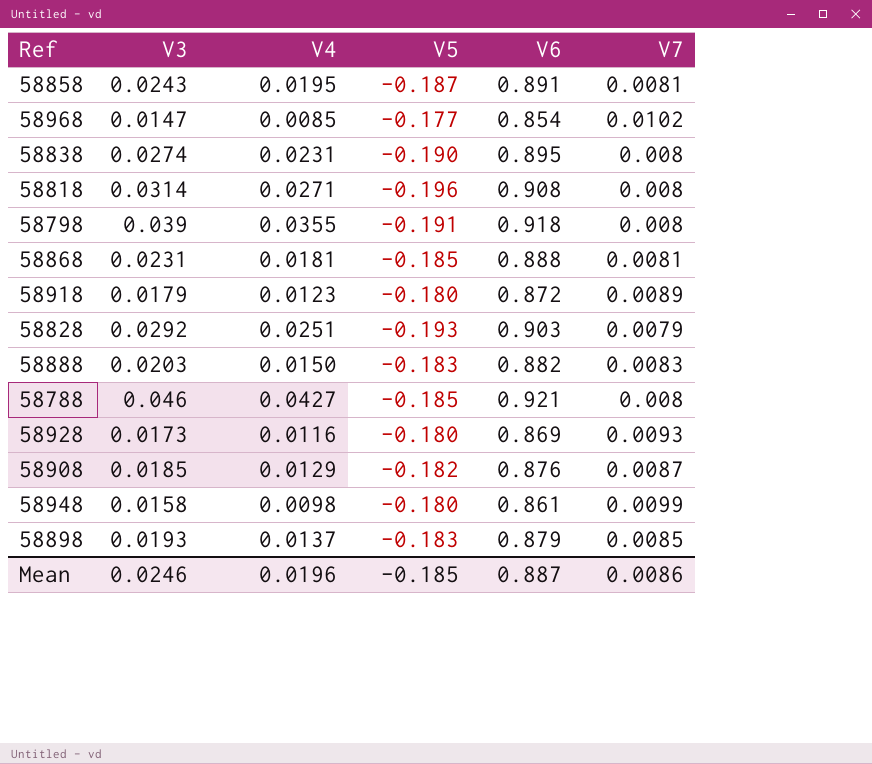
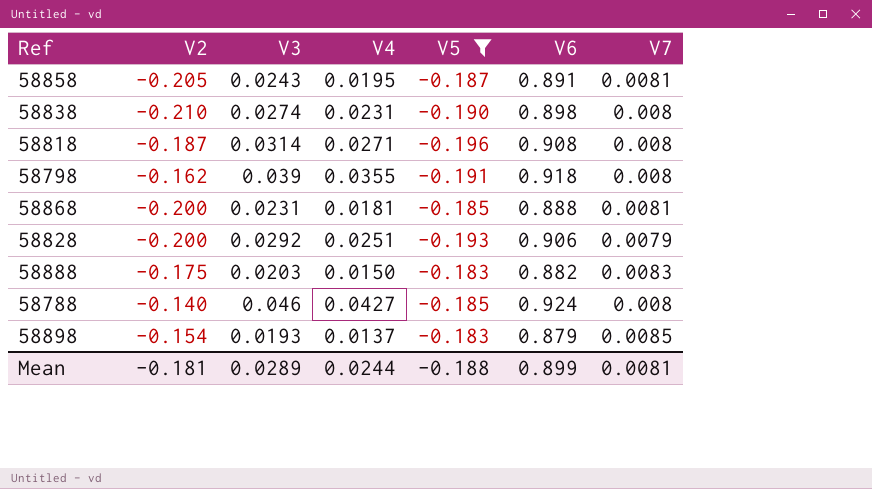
filter: none -> V5 <= -0.183
column V2 | position: none -> 2
58838 | V6: 0.895 -> 0.898
58828 | V6: 0.903 -> 0.906
58788 | V6: 0.921 -> 0.924
Mean | V3: 0.0246 -> 0.0289
Mean | V4: 0.0196 -> 0.0244
Mean | V5: -0.185 -> -0.188
Mean | V6: 0.887 -> 0.899
Mean | V7: 0.0086 -> 0.0081

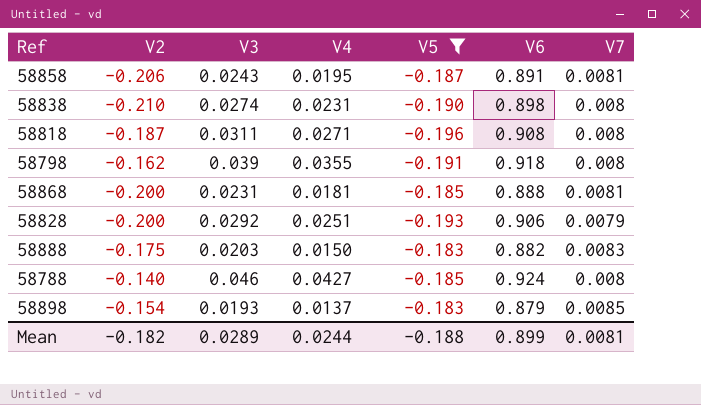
58858 | V2: -0.205 -> -0.206
58818 | V3: 0.0314 -> 0.0311
Mean | V2: -0.181 -> -0.182

